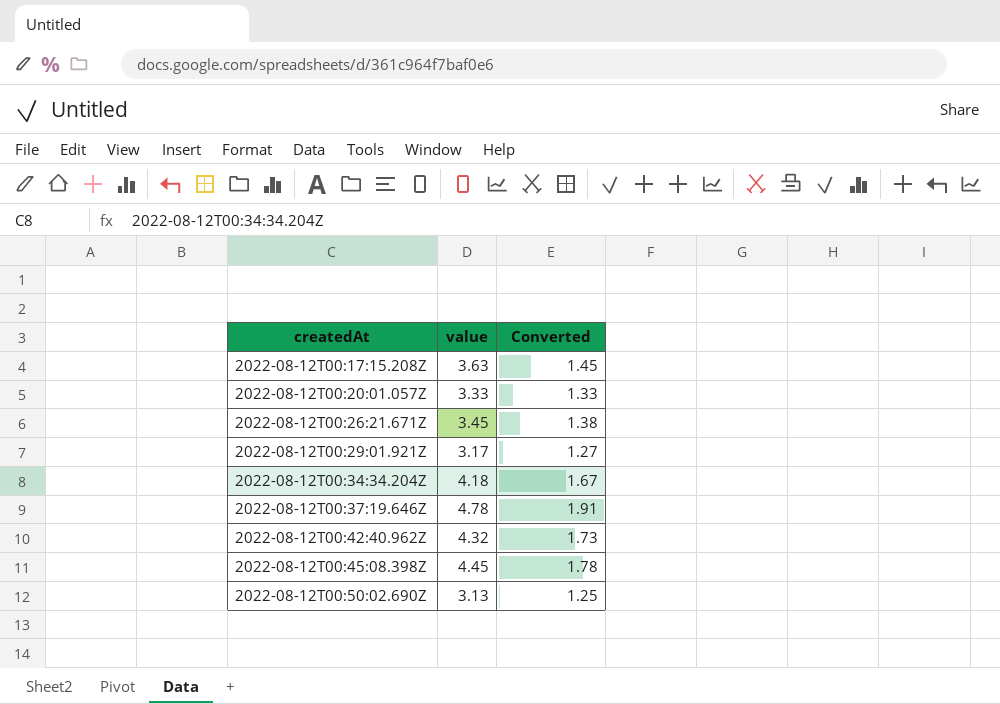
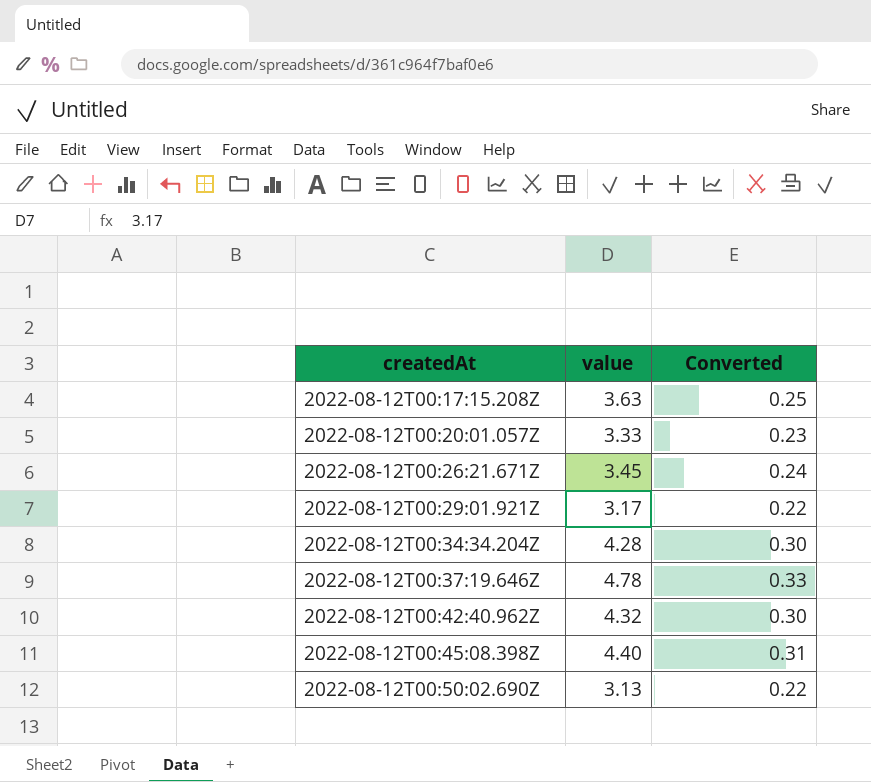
column Converted | formula: [value] * 0.4 -> [value] * 0.07
2022-08-12T00:34:34.204Z | value: 4.18 -> 4.28
2022-08-12T00:45:08.398Z | value: 4.45 -> 4.40

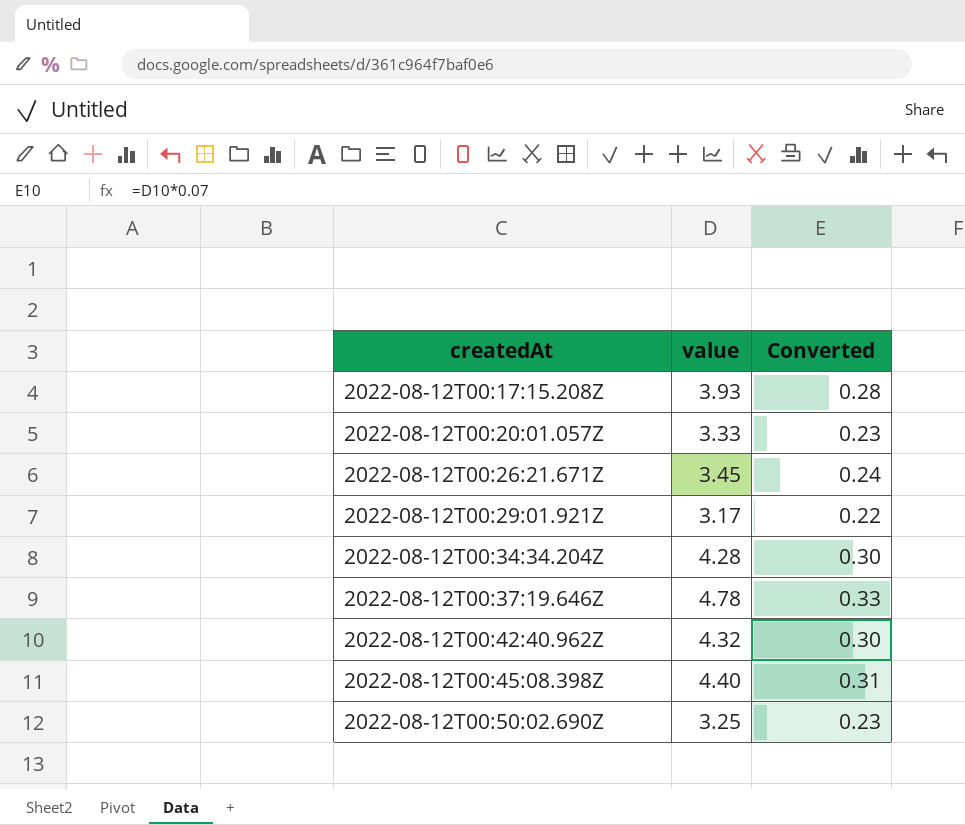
2022-08-12T00:17:15.208Z | value: 3.63 -> 3.93
2022-08-12T00:17:15.208Z | Converted: 0.25 -> 0.28
2022-08-12T00:50:02.690Z | value: 3.13 -> 3.25
2022-08-12T00:50:02.690Z | Converted: 0.22 -> 0.23

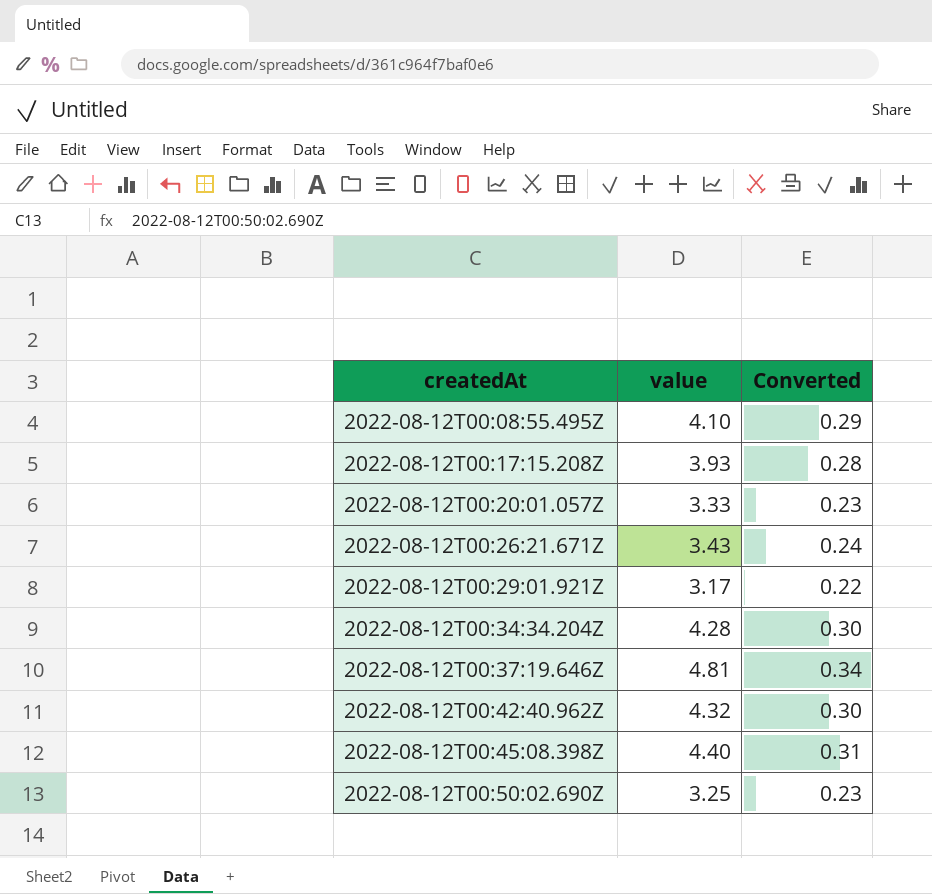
row 2022-08-12T00:08:55.495Z: none -> 4.10 | 0.29
2022-08-12T00:26:21.671Z | value: 3.45 -> 3.43
2022-08-12T00:37:19.646Z | value: 4.78 -> 4.81
2022-08-12T00:37:19.646Z | Converted: 0.33 -> 0.34

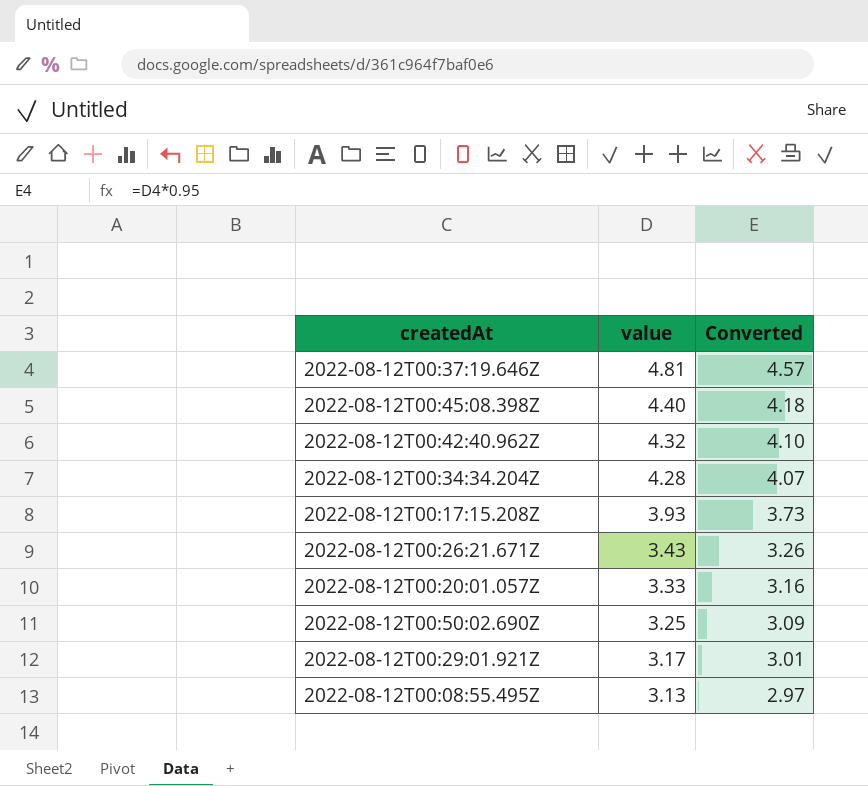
row order: createdAt ascending -> value descending
column Converted | formula: [value] * 0.07 -> [value] * 0.95
2022-08-12T00:08:55.495Z | value: 4.10 -> 3.13

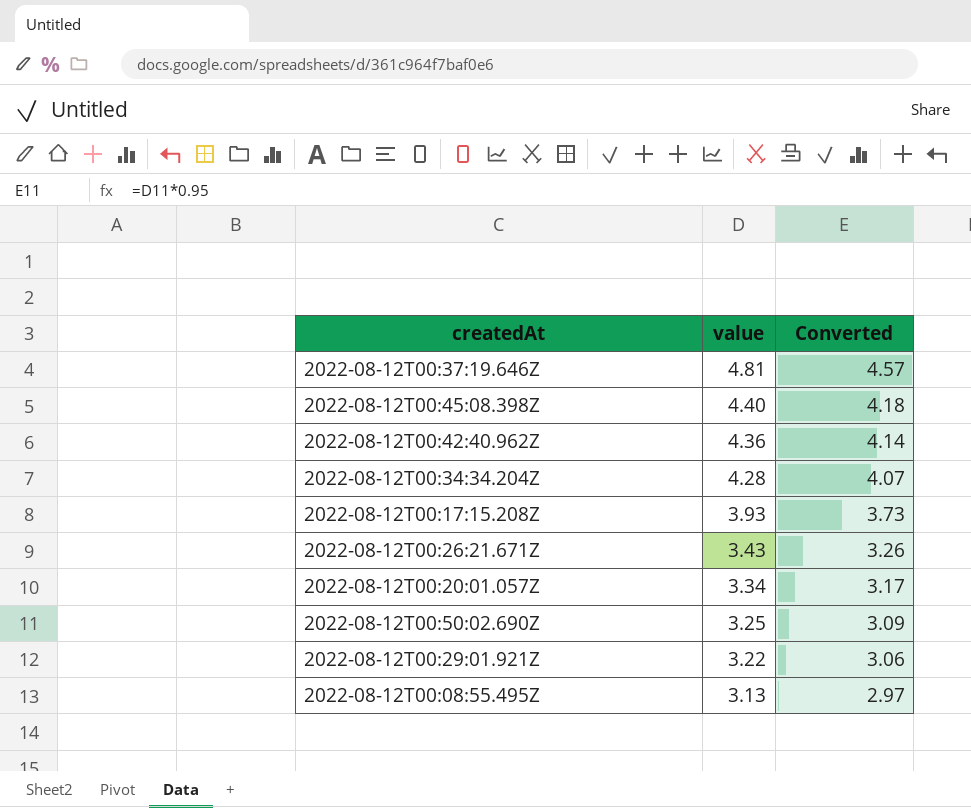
2022-08-12T00:42:40.962Z | value: 4.32 -> 4.36
2022-08-12T00:42:40.962Z | Converted: 4.10 -> 4.14
2022-08-12T00:20:01.057Z | value: 3.33 -> 3.34
2022-08-12T00:20:01.057Z | Converted: 3.16 -> 3.17
2022-08-12T00:29:01.921Z | value: 3.17 -> 3.22
2022-08-12T00:29:01.921Z | Converted: 3.01 -> 3.06

